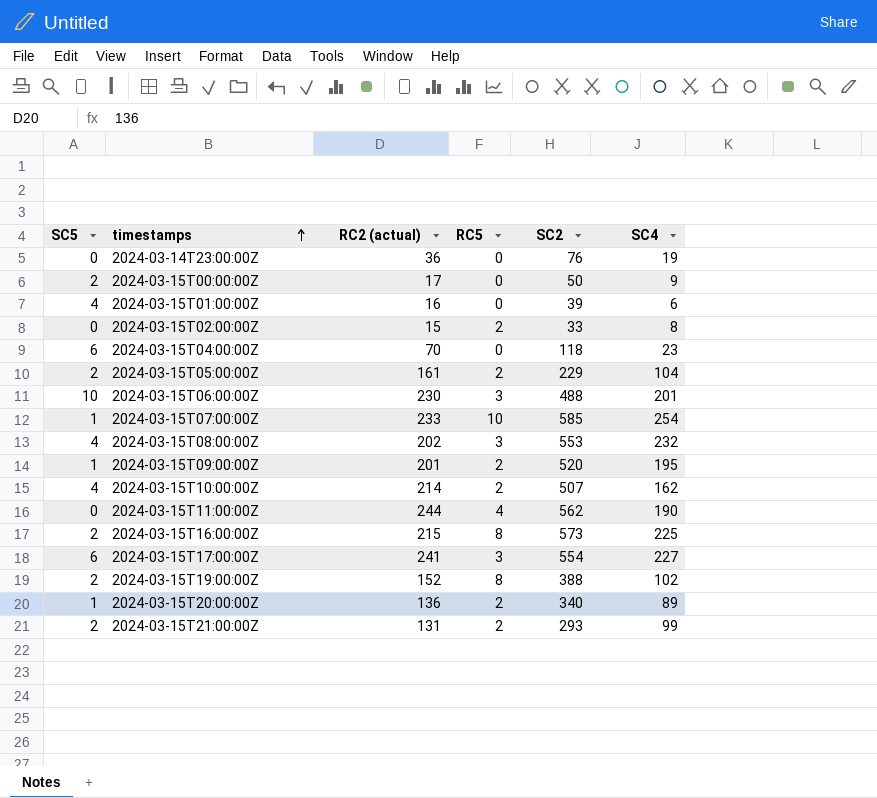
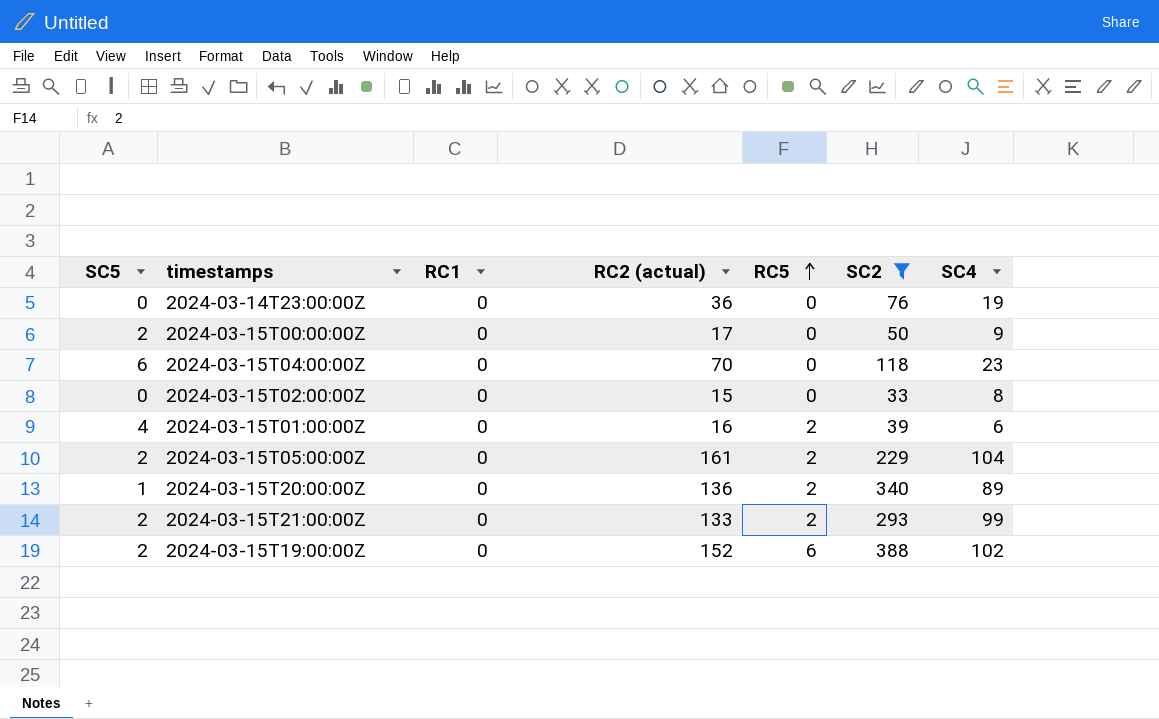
filter: none -> SC2 <= 388
row order: timestamps ascending -> RC5 ascending
column RC1 | position: none -> 3
2024-03-15T02:00:00Z | RC5: 2 -> 0
2024-03-15T01:00:00Z | RC5: 0 -> 2
2024-03-15T21:00:00Z | RC2 (actual): 131 -> 133
2024-03-15T19:00:00Z | RC5: 8 -> 6

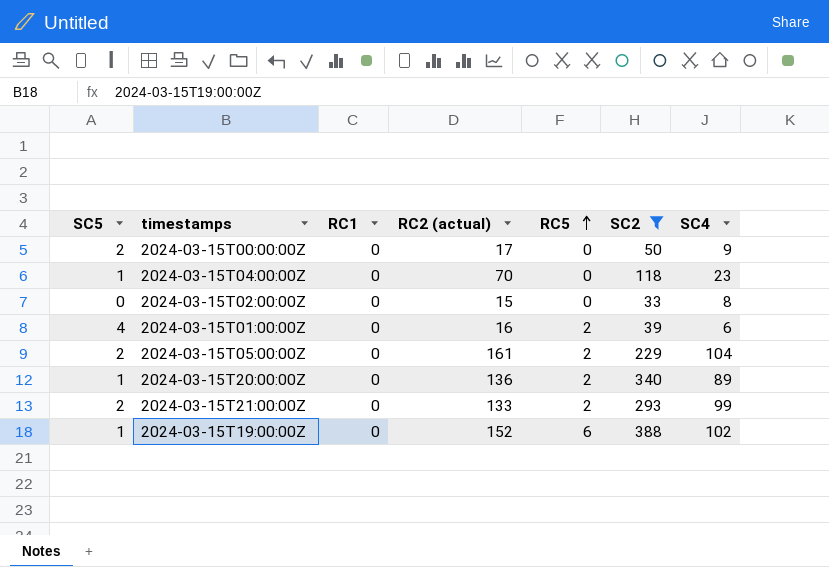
row 2024-03-14T23:00:00Z: 0 | 0 | 36 | 0 | 76 | 19 -> none
2024-03-15T04:00:00Z | SC5: 6 -> 1
2024-03-15T19:00:00Z | SC5: 2 -> 1

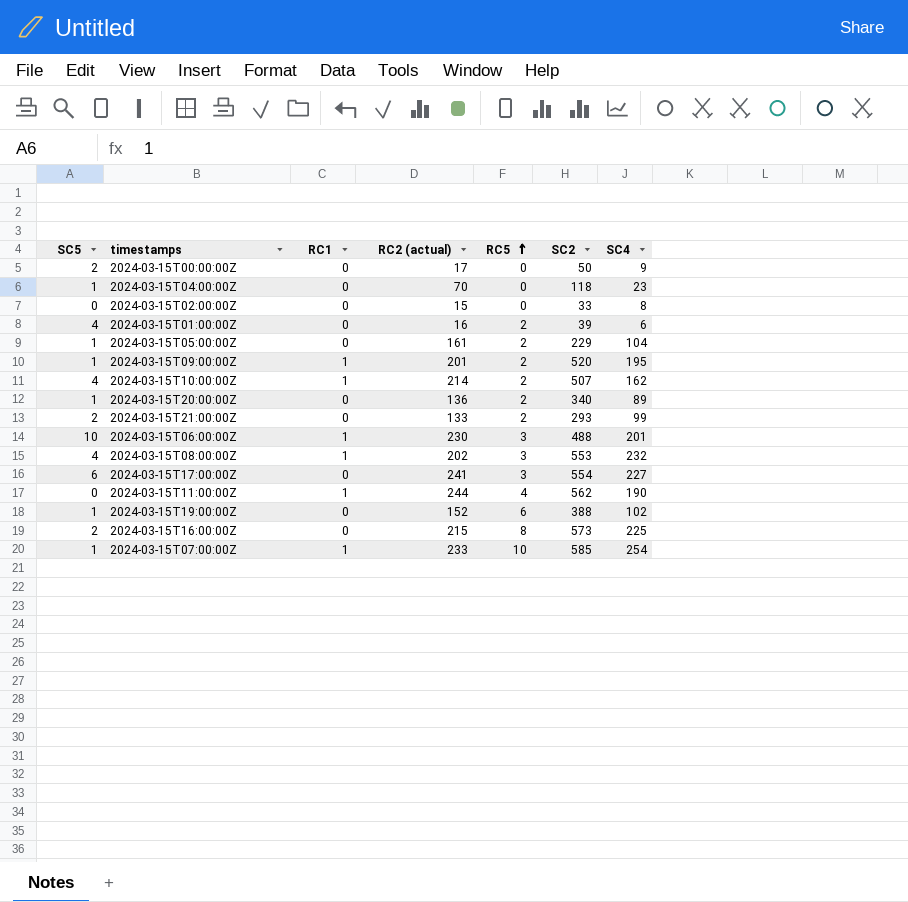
filter: SC2 <= 388 -> none
2024-03-15T05:00:00Z | SC5: 2 -> 1

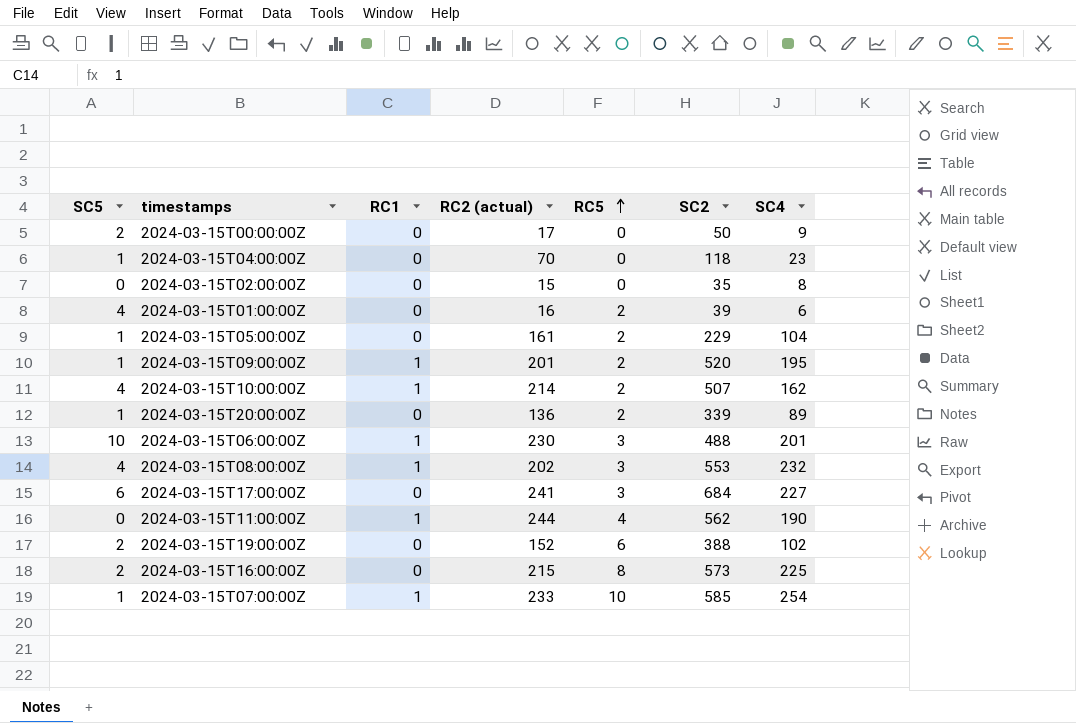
row 2024-03-15T21:00:00Z: 2 | 0 | 133 | 2 | 293 | 99 -> none
2024-03-15T02:00:00Z | SC2: 33 -> 35
2024-03-15T20:00:00Z | SC2: 340 -> 339
2024-03-15T17:00:00Z | SC2: 554 -> 684
2024-03-15T19:00:00Z | SC5: 1 -> 2

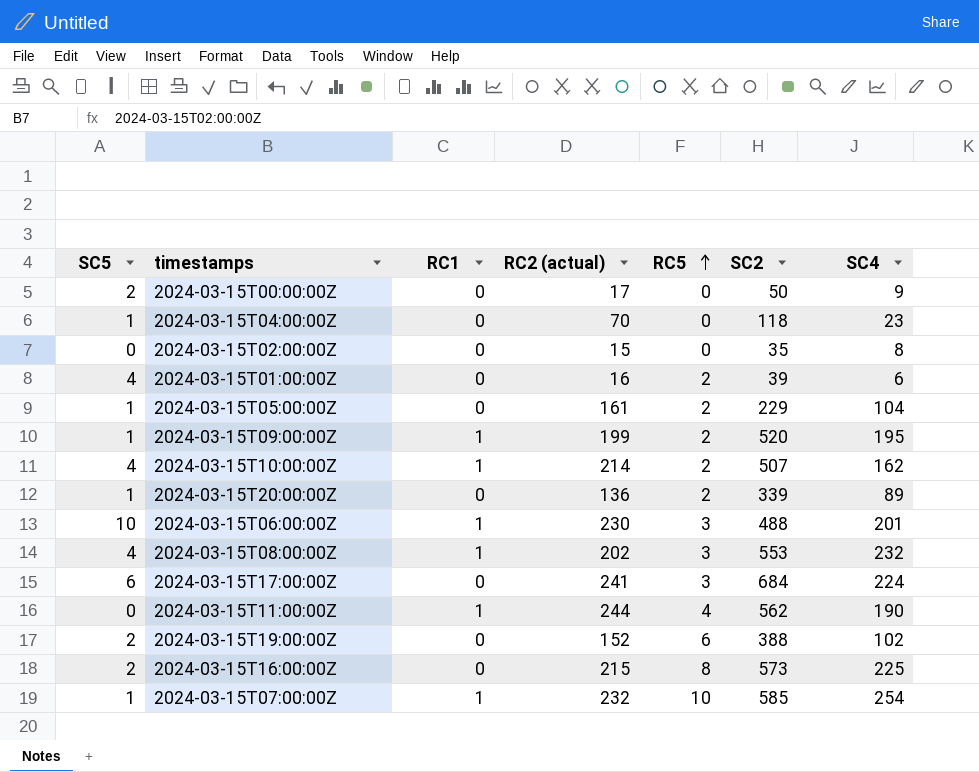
2024-03-15T09:00:00Z | RC2 (actual): 201 -> 199
2024-03-15T17:00:00Z | SC4: 227 -> 224
2024-03-15T07:00:00Z | RC2 (actual): 233 -> 232

